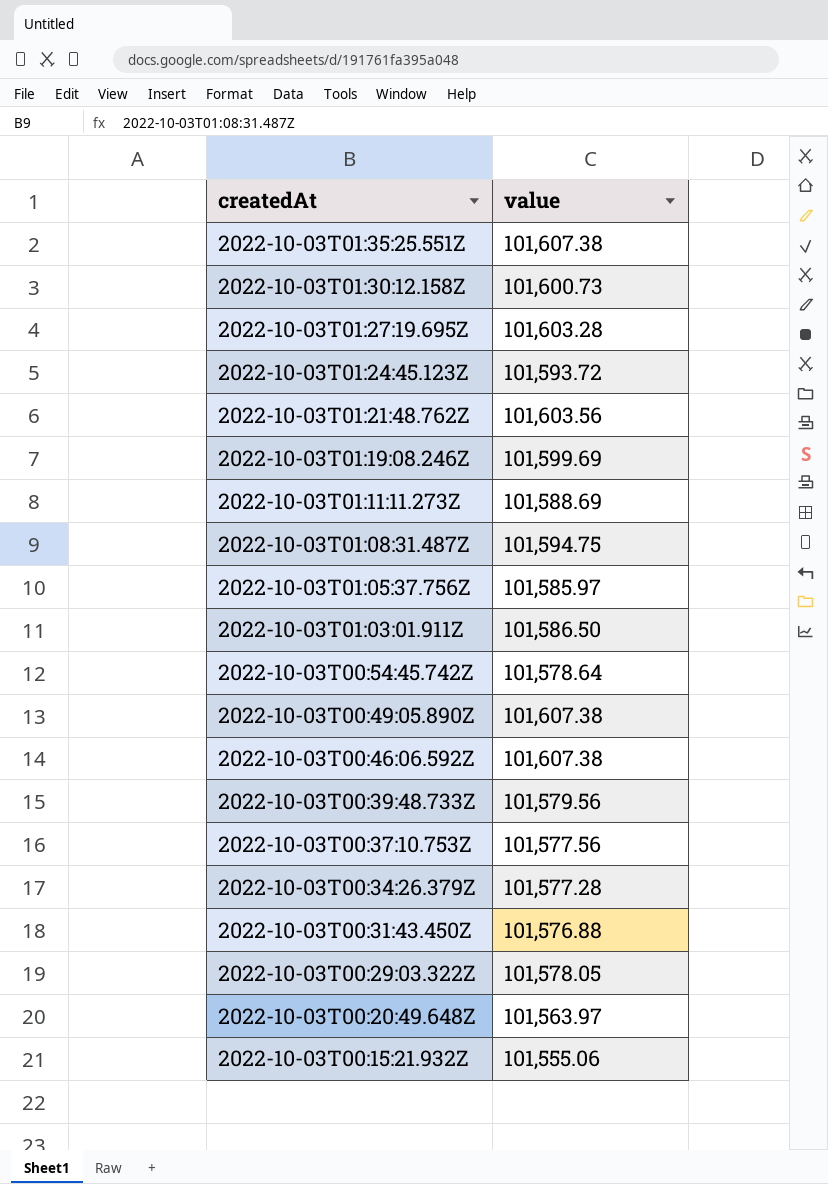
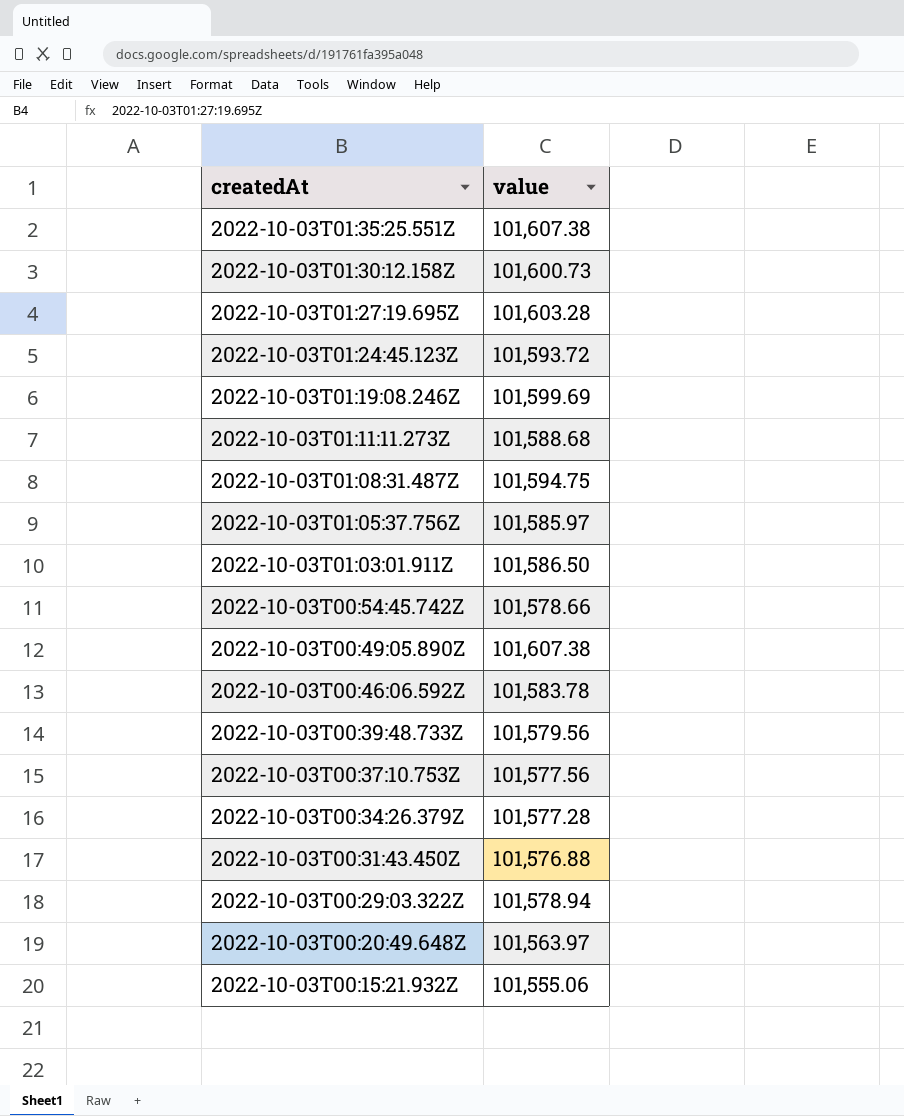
row 2022-10-03T01:21:48.762Z: 101,603.56 -> none
2022-10-03T01:11:11.273Z | value: 101,588.69 -> 101,588.68
2022-10-03T00:54:45.742Z | value: 101,578.64 -> 101,578.66
2022-10-03T00:46:06.592Z | value: 101,607.38 -> 101,583.78
2022-10-03T00:29:03.322Z | value: 101,578.05 -> 101,578.94

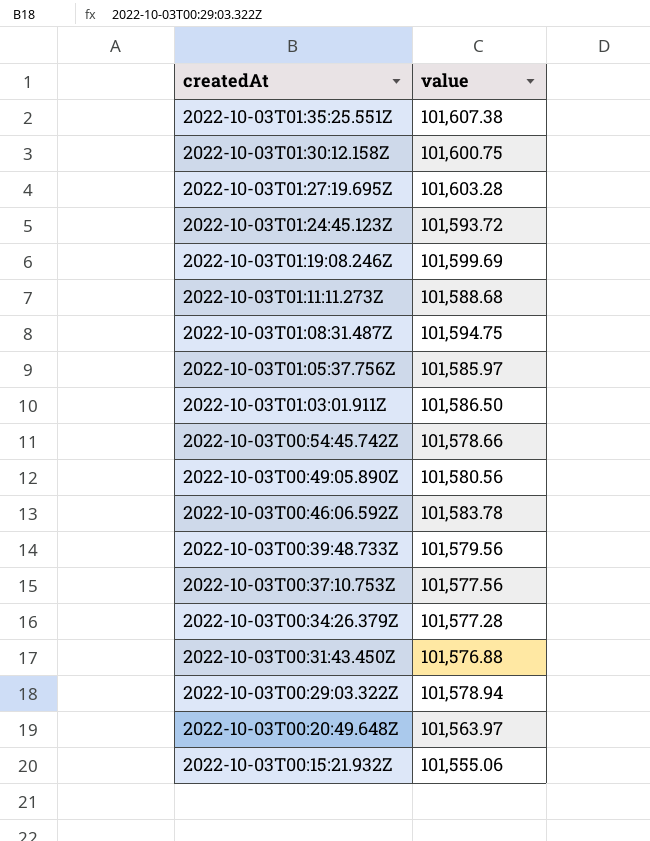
2022-10-03T01:30:12.158Z | value: 101,600.73 -> 101,600.75
2022-10-03T00:49:05.890Z | value: 101,607.38 -> 101,580.56

